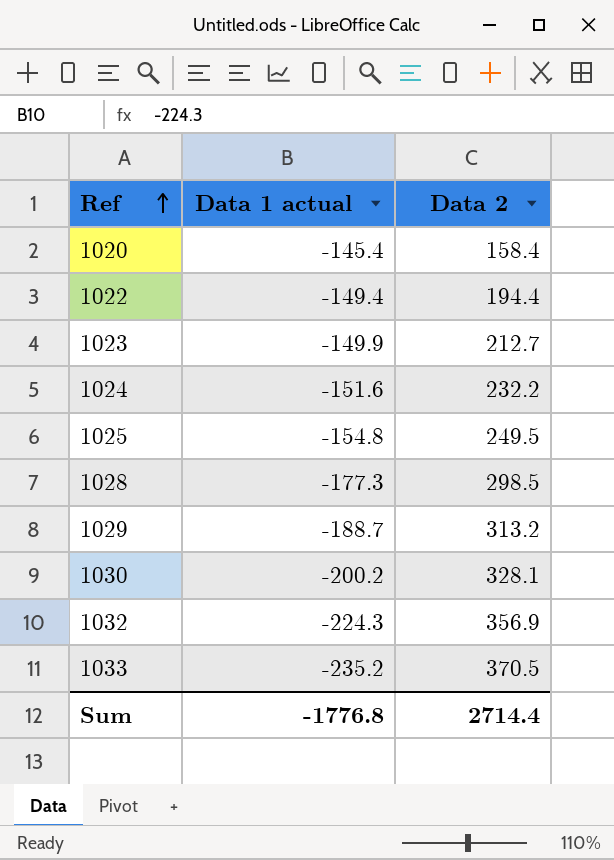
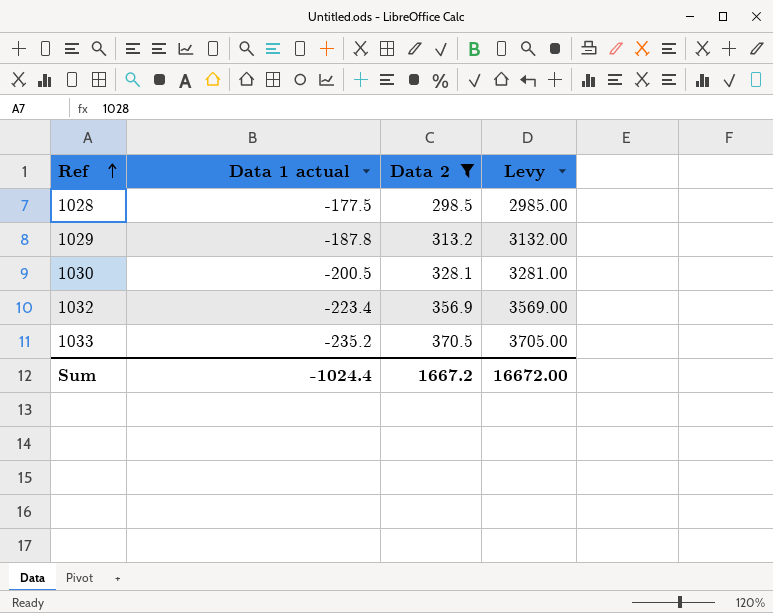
filter: none -> Data 2 >= 298.5
column Levy | formula: none -> [Data 2] * 10
1028 | Data 1 actual: -177.3 -> -177.5
1029 | Data 1 actual: -188.7 -> -187.8
1030 | Data 1 actual: -200.2 -> -200.5
1032 | Data 1 actual: -224.3 -> -223.4
Sum | Data 1 actual: -1776.8 -> -1024.4
Sum | Data 2: 2714.4 -> 1667.2

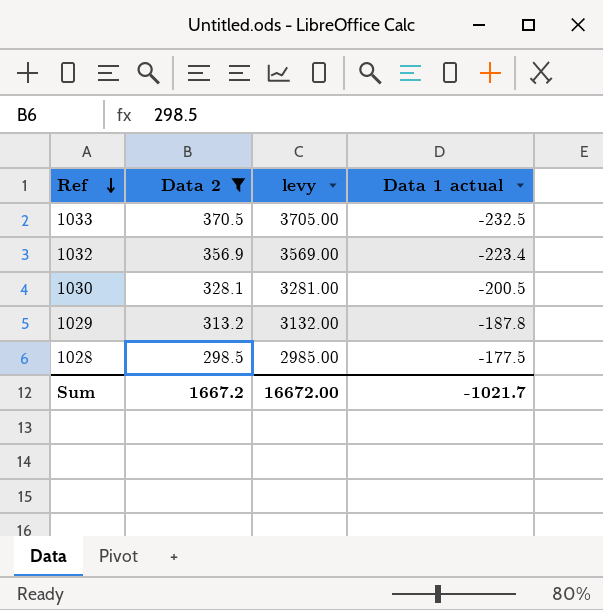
row order: Ref ascending -> Ref descending
column name: Levy -> levy
column Data 1 actual | position: 2 -> 4
1033 | Data 1 actual: -235.2 -> -232.5
Sum | Data 1 actual: -1024.4 -> -1021.7

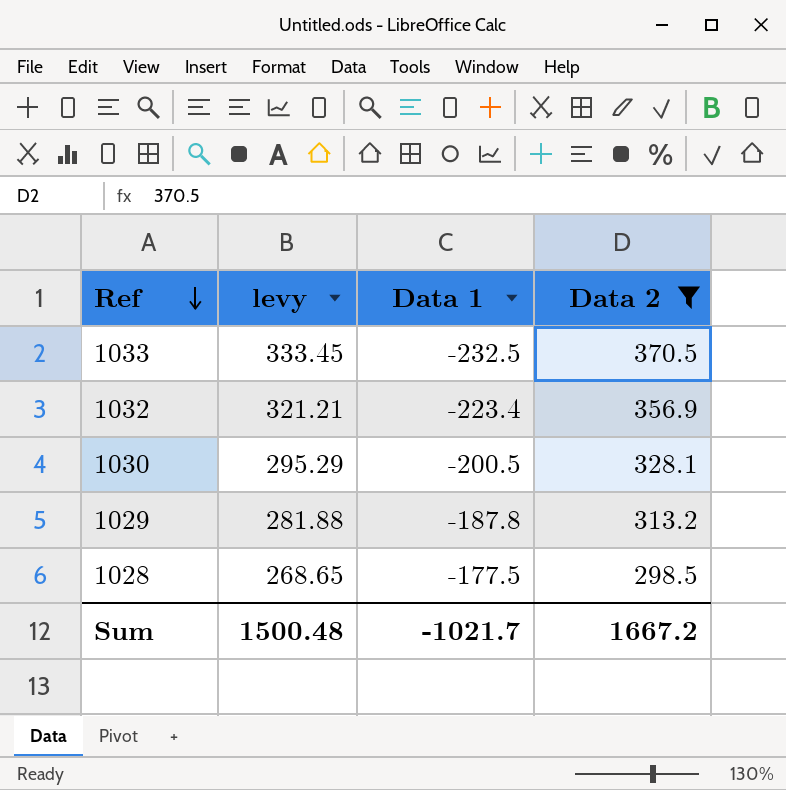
column levy | formula: [Data 2] * 10 -> [Data 2] * 0.9
column name: Data 1 actual -> Data 1
column Data 2 | position: 2 -> 4
Sum | levy: 16672.00 -> 1500.48

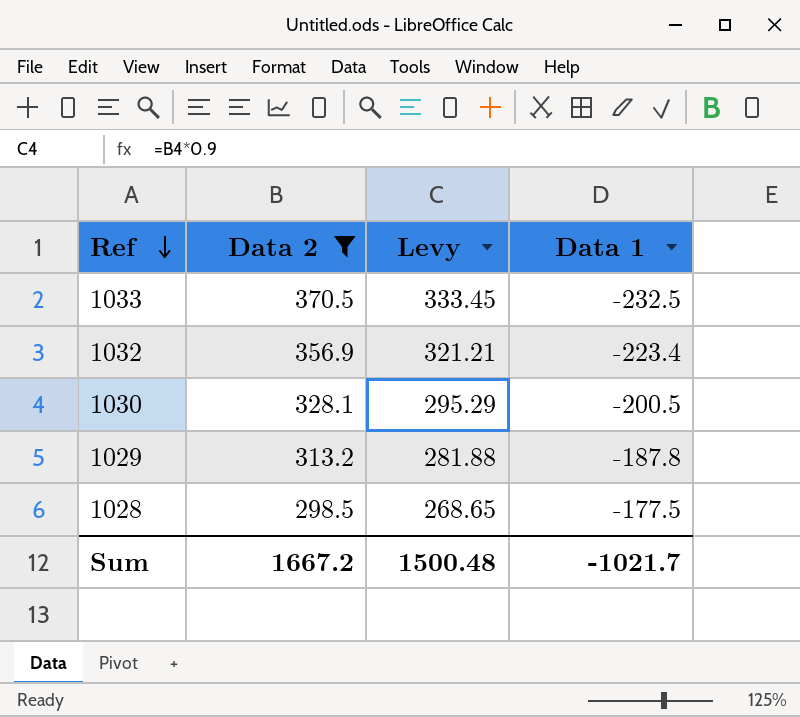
column Data 2 | position: 4 -> 2
column name: levy -> Levy

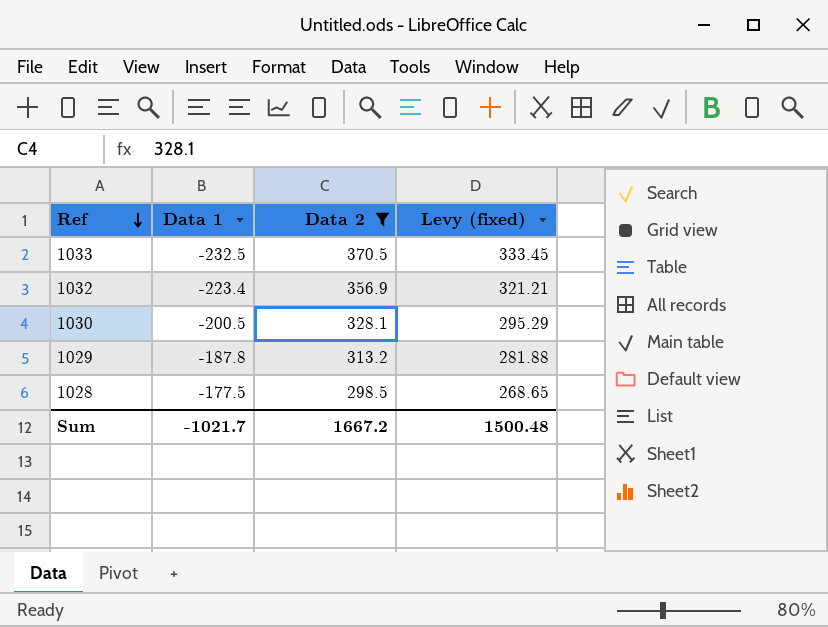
column Data 1 | position: 4 -> 2
column name: Levy -> Levy (fixed)

